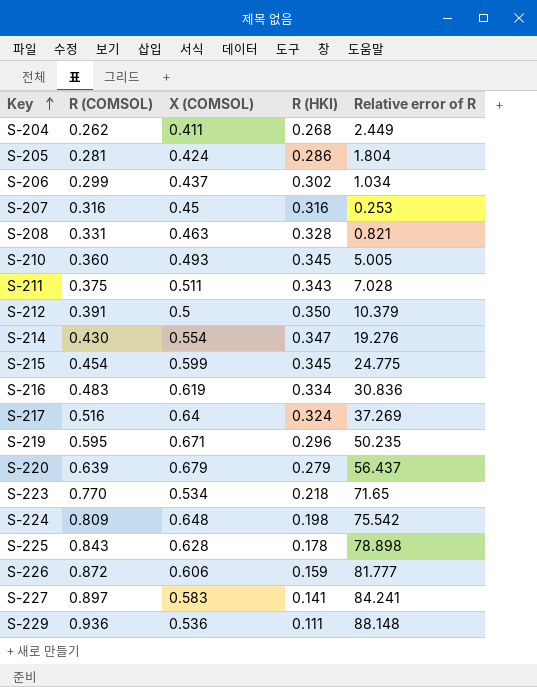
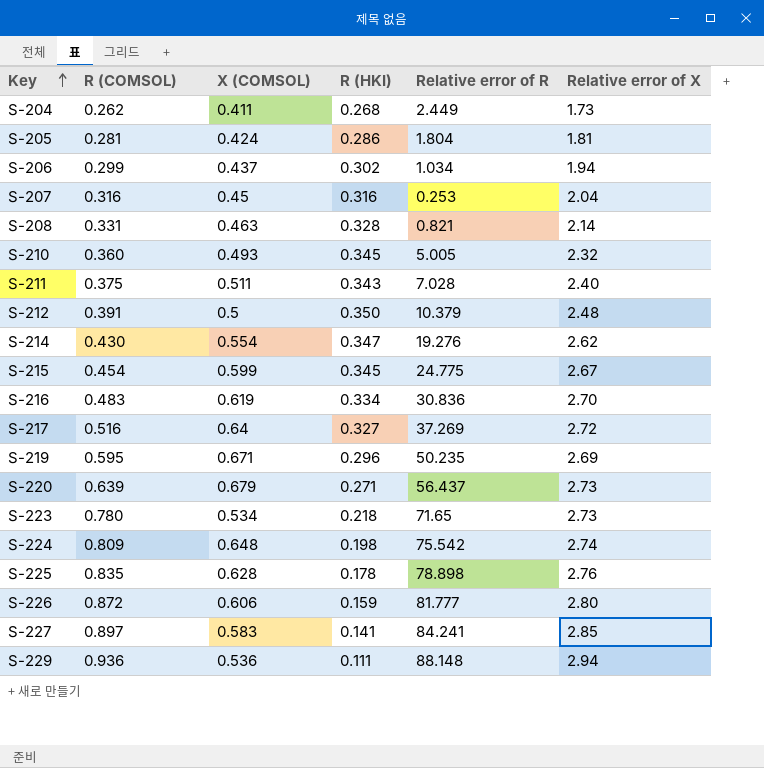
column Relative error of X | position: none -> 6
S-217 | R (HKI): 0.324 -> 0.327
S-220 | R (HKI): 0.279 -> 0.271
S-223 | R (COMSOL): 0.770 -> 0.780
S-225 | R (COMSOL): 0.843 -> 0.835

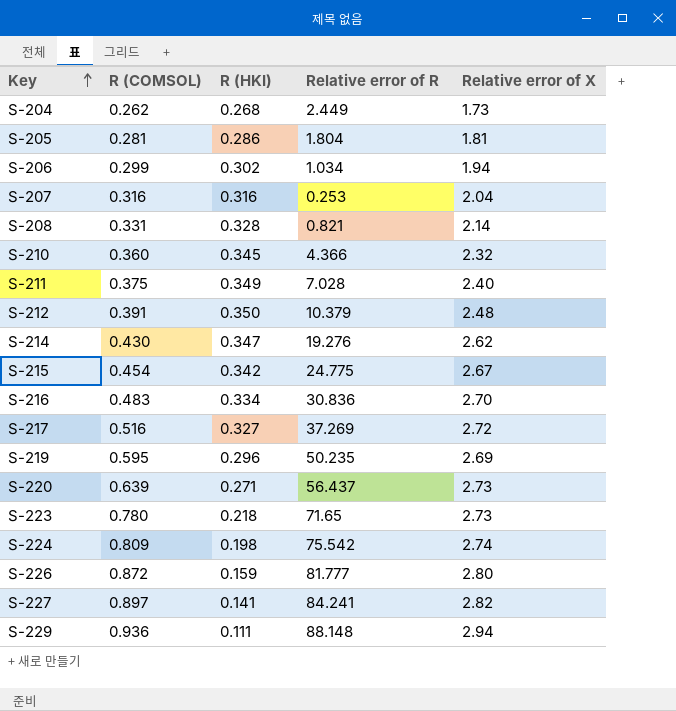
column X (COMSOL) | position: 3 -> none
row S-225: 0.835 | 0.628 | 0.178 | 78.898 | 2.76 -> none
S-210 | Relative error of R: 5.005 -> 4.366
S-211 | R (HKI): 0.343 -> 0.349
S-215 | R (HKI): 0.345 -> 0.342
S-227 | Relative error of X: 2.85 -> 2.82

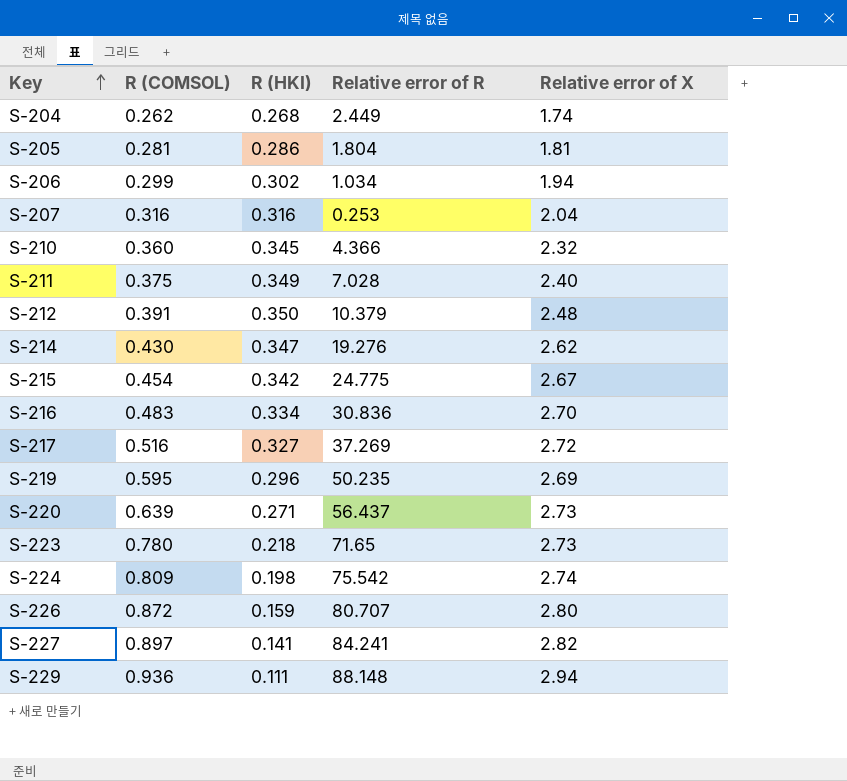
row S-208: 0.331 | 0.328 | 0.821 | 2.14 -> none
S-204 | Relative error of X: 1.73 -> 1.74
S-226 | Relative error of R: 81.777 -> 80.707

